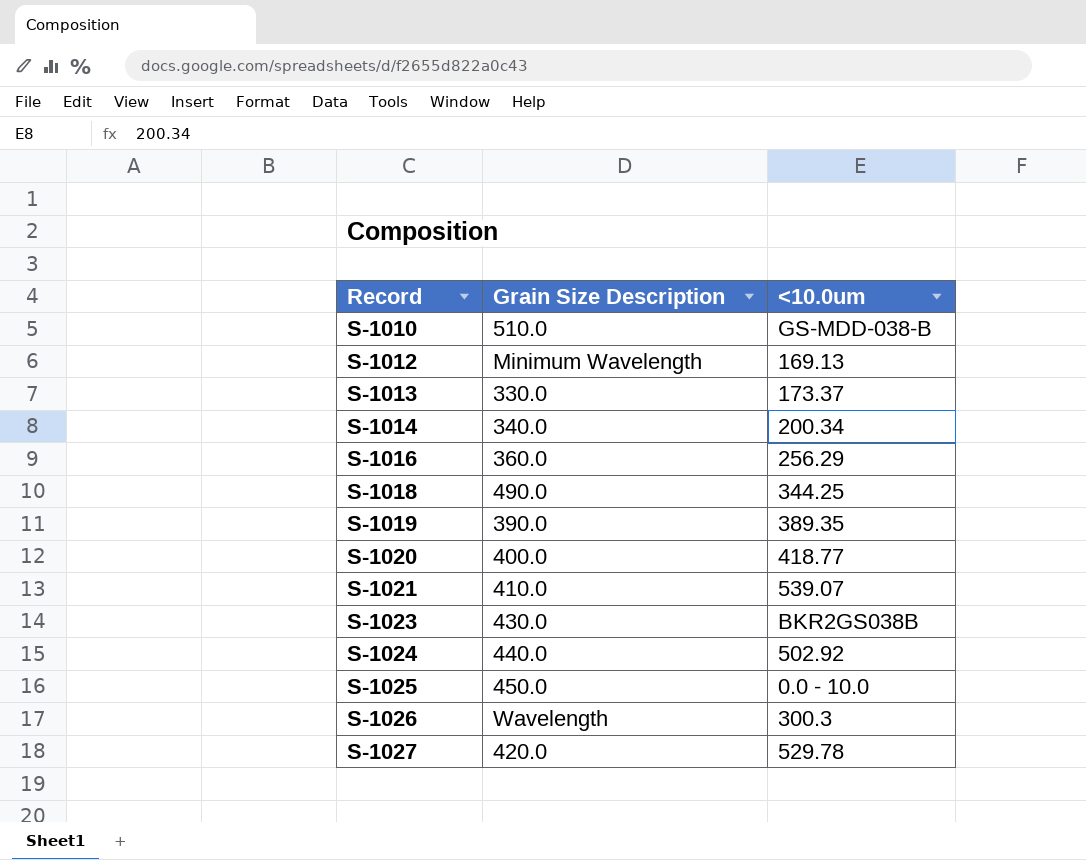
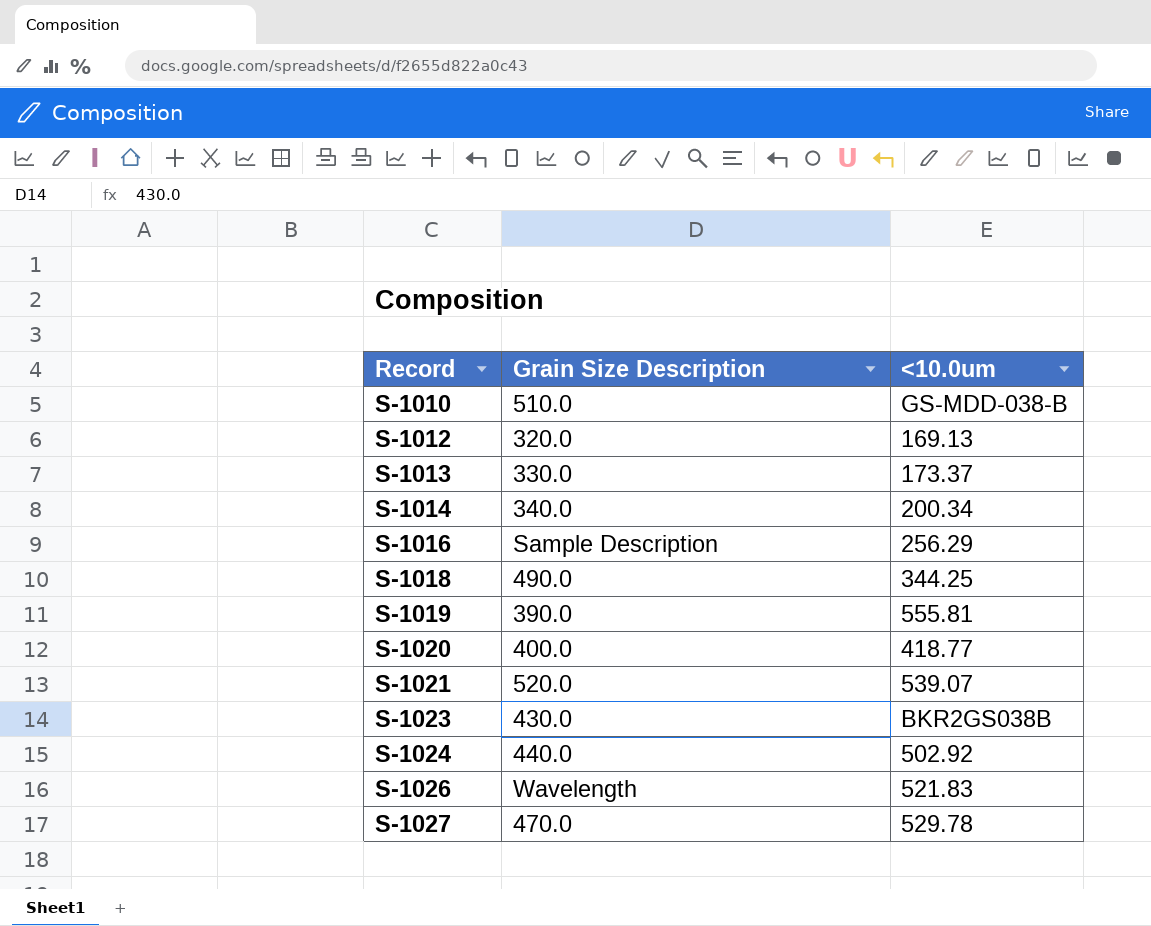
row S-1025: 450.0 | 0.0 - 10.0 -> none
S-1012 | Grain Size Description: Minimum Wavelength -> 320.0
S-1016 | Grain Size Description: 360.0 -> Sample Description
S-1019 | <10.0um: 389.35 -> 555.81
S-1021 | Grain Size Description: 410.0 -> 520.0
S-1026 | <10.0um: 300.3 -> 521.83
S-1027 | Grain Size Description: 420.0 -> 470.0

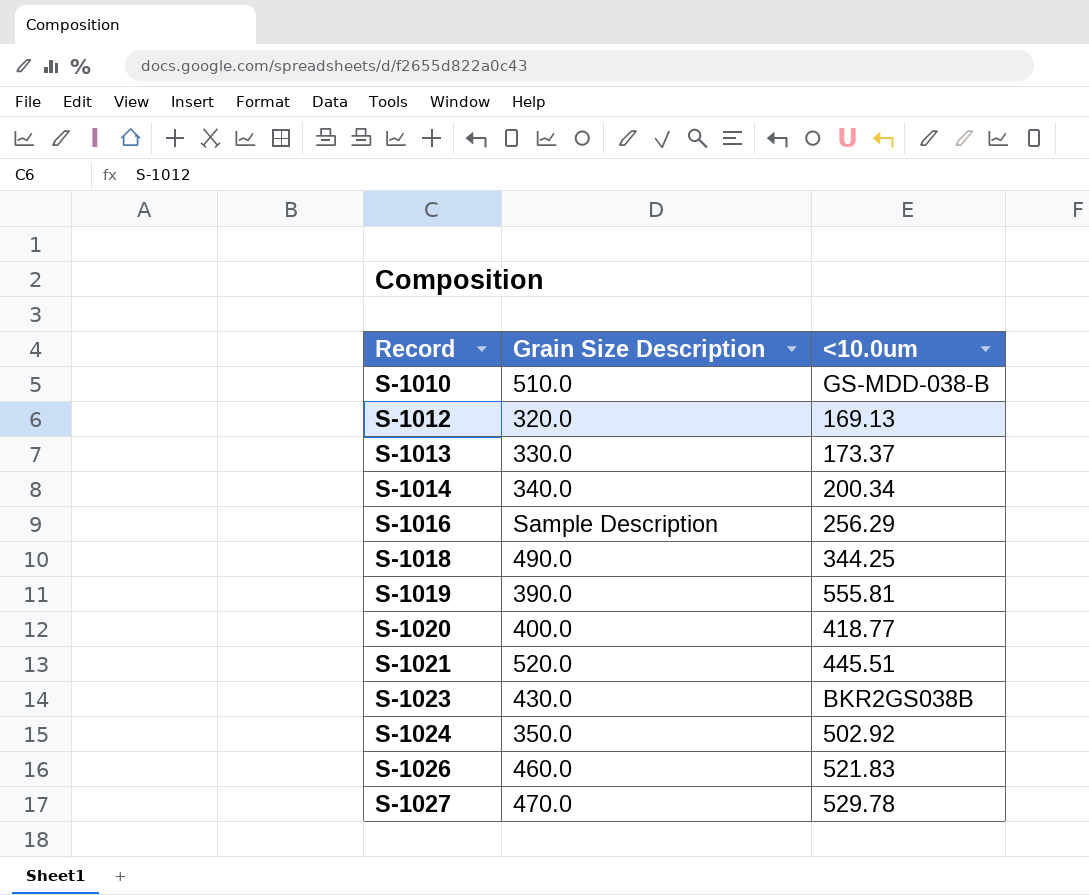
S-1021 | <10.0um: 539.07 -> 445.51
S-1024 | Grain Size Description: 440.0 -> 350.0
S-1026 | Grain Size Description: Wavelength -> 460.0

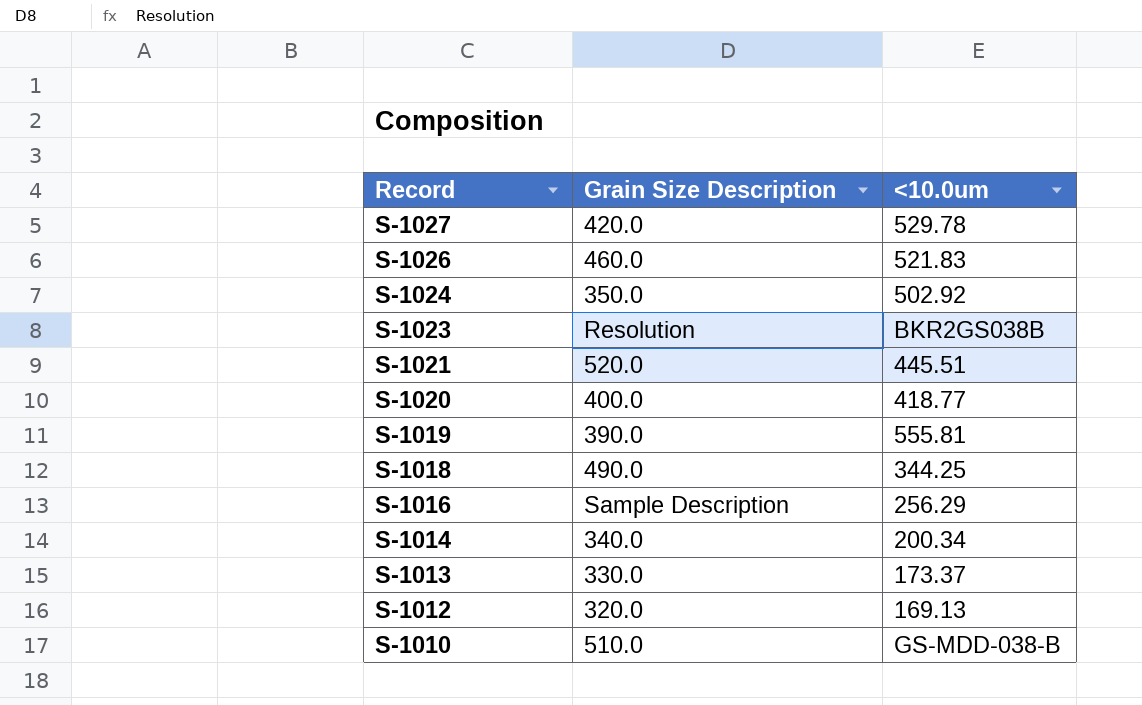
row order: Record ascending -> Record descending
S-1027 | Grain Size Description: 470.0 -> 420.0
S-1023 | Grain Size Description: 430.0 -> Resolution

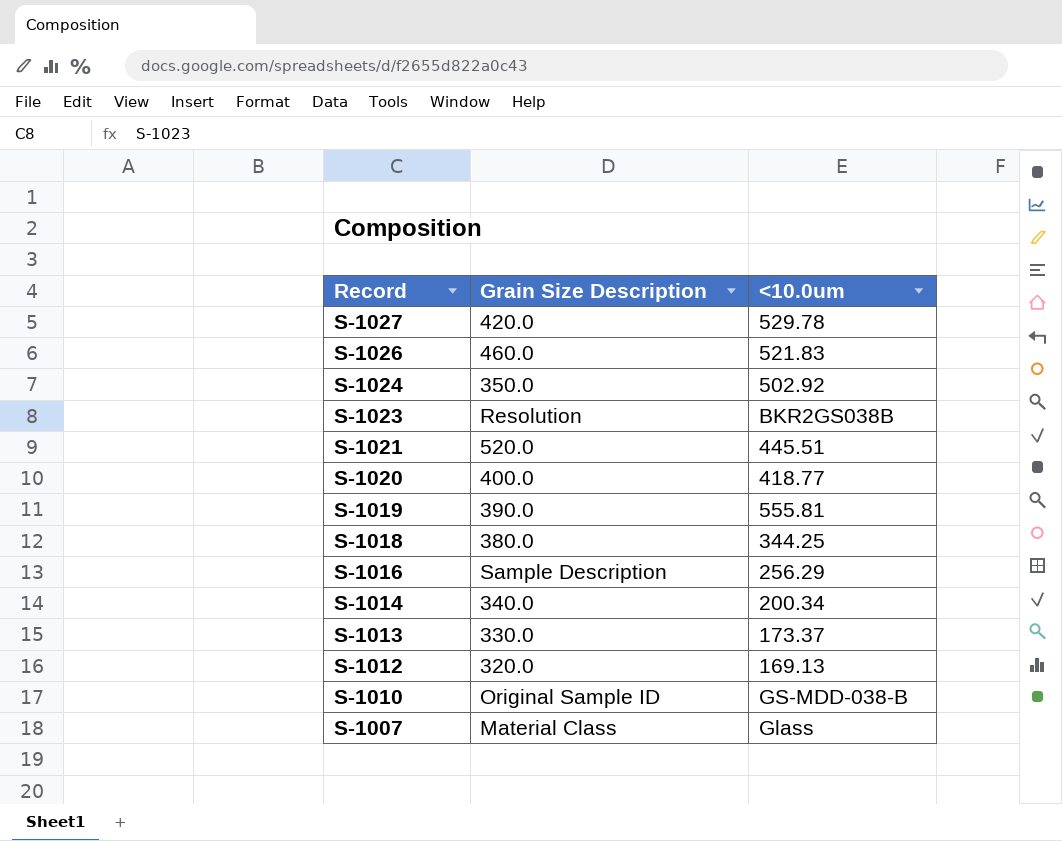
S-1018 | Grain Size Description: 490.0 -> 380.0
S-1010 | Grain Size Description: 510.0 -> Original Sample ID
row S-1007: none -> Material Class | Glass

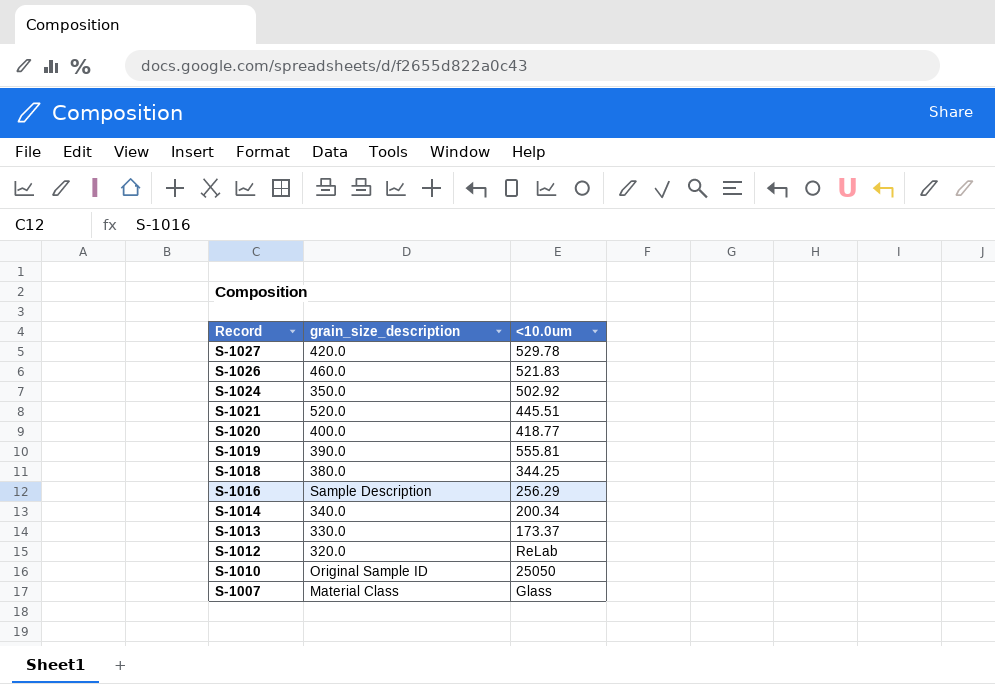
column name: Grain Size Description -> grain_size_description
row S-1023: Resolution | BKR2GS038B -> none
S-1012 | <10.0um: 169.13 -> ReLab
S-1010 | <10.0um: GS-MDD-038-B -> 25050

